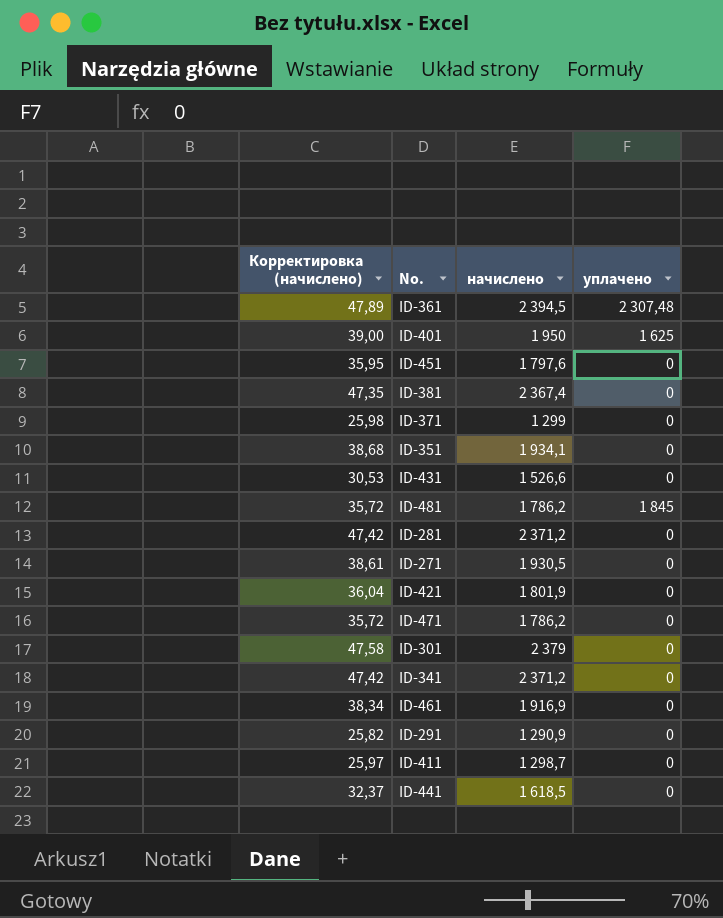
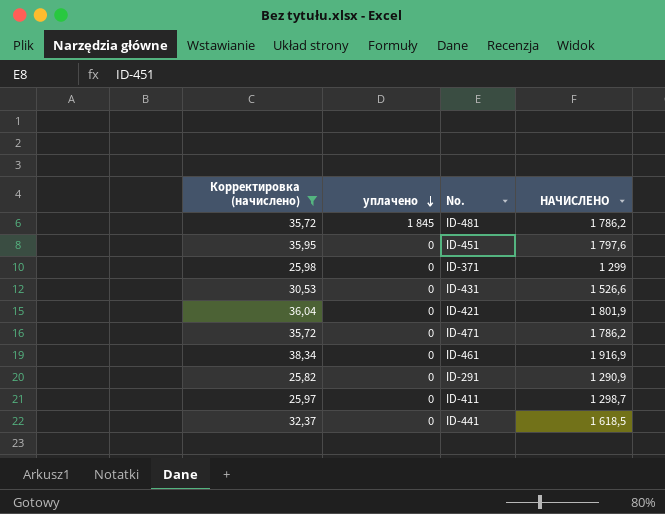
filter: none -> Корректировка (начислено) <= 38,34
row order: none -> уплачено descending
column уплачено | position: 4 -> 2
column name: начислено -> НАЧИСЛЕНО

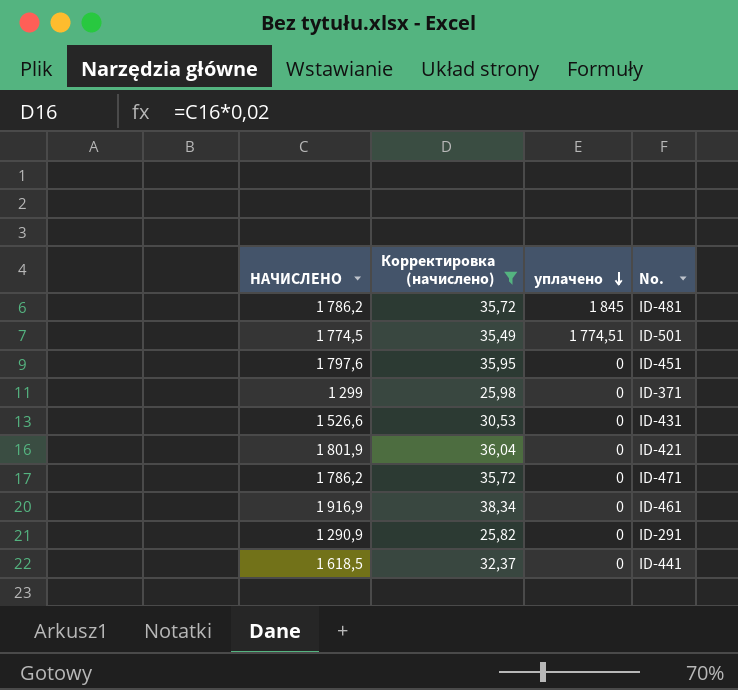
column НАЧИСЛЕНО | position: 4 -> 1
row ID-411: 25,97 | 0 | 1 298,7 -> none
row ID-501: none -> 1 774,5 | 35,49 | 1 774,51

